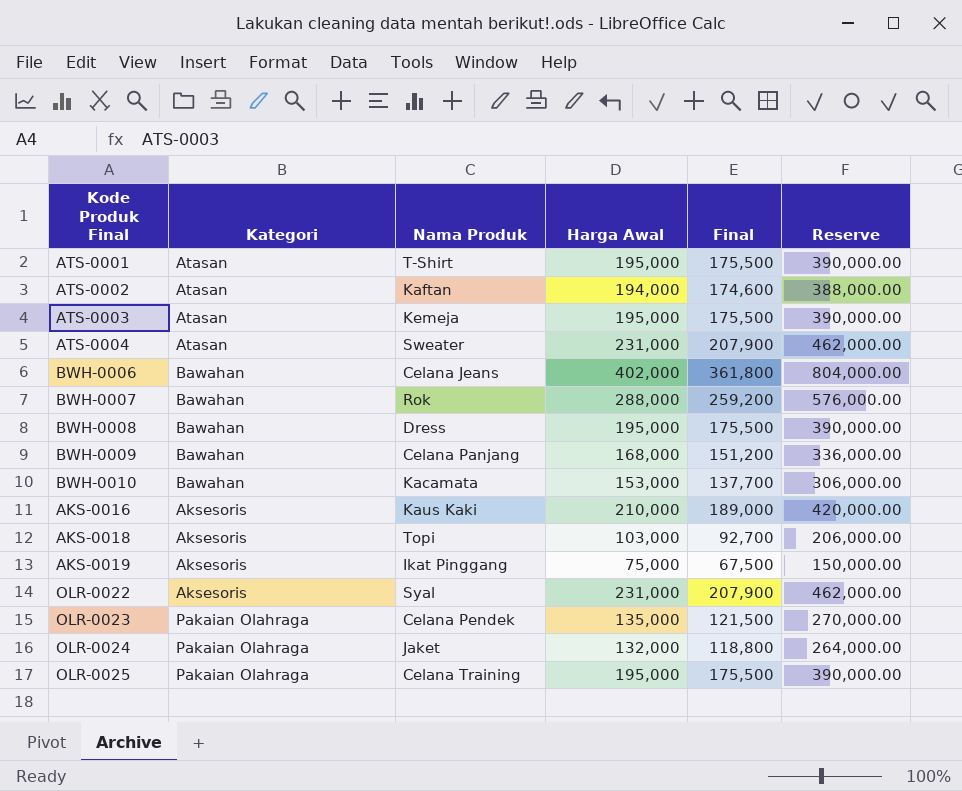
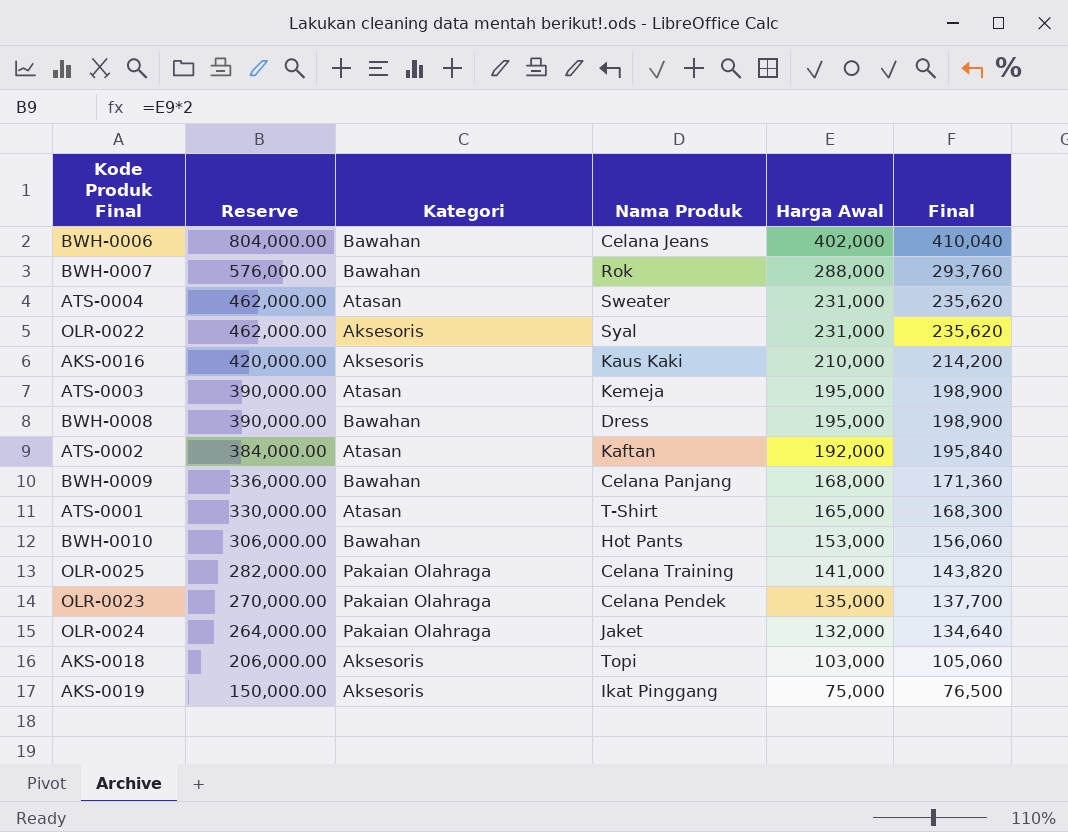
row order: none -> Reserve descending
column Reserve | position: 6 -> 2
column Final | formula: [Harga Awal] * 0.9 -> [Harga Awal] * 1.02
ATS-0002 | Reserve: 388,000.00 -> 384,000.00
ATS-0002 | Harga Awal: 194,000 -> 192,000
ATS-0001 | Reserve: 390,000.00 -> 330,000.00
ATS-0001 | Harga Awal: 195,000 -> 165,000
BWH-0010 | Nama Produk: Kacamata -> Hot Pants
OLR-0025 | Reserve: 390,000.00 -> 282,000.00
OLR-0025 | Harga Awal: 195,000 -> 141,000

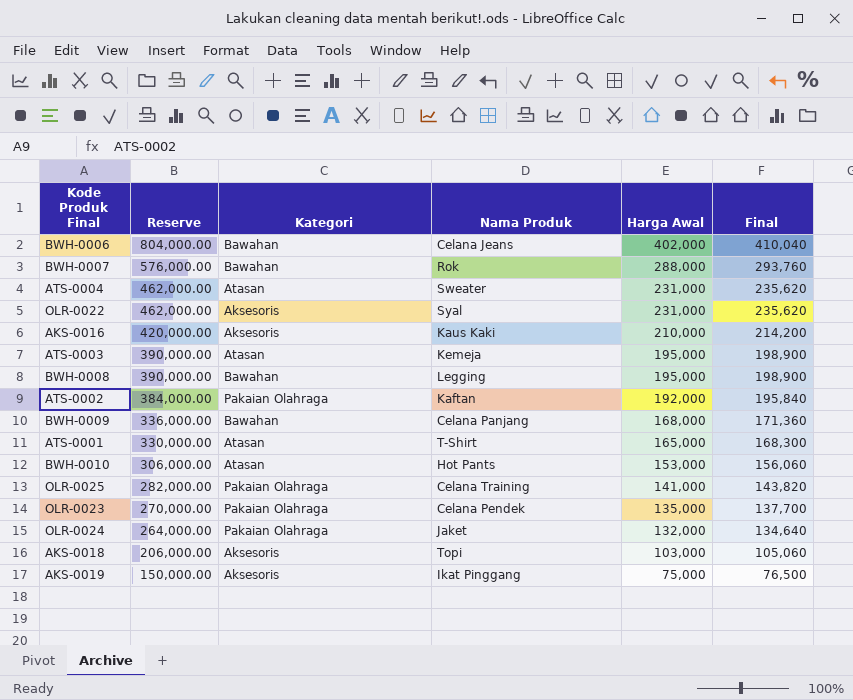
BWH-0008 | Nama Produk: Dress -> Legging
ATS-0002 | Kategori: Atasan -> Pakaian Olahraga
BWH-0010 | Kategori: Bawahan -> Atasan

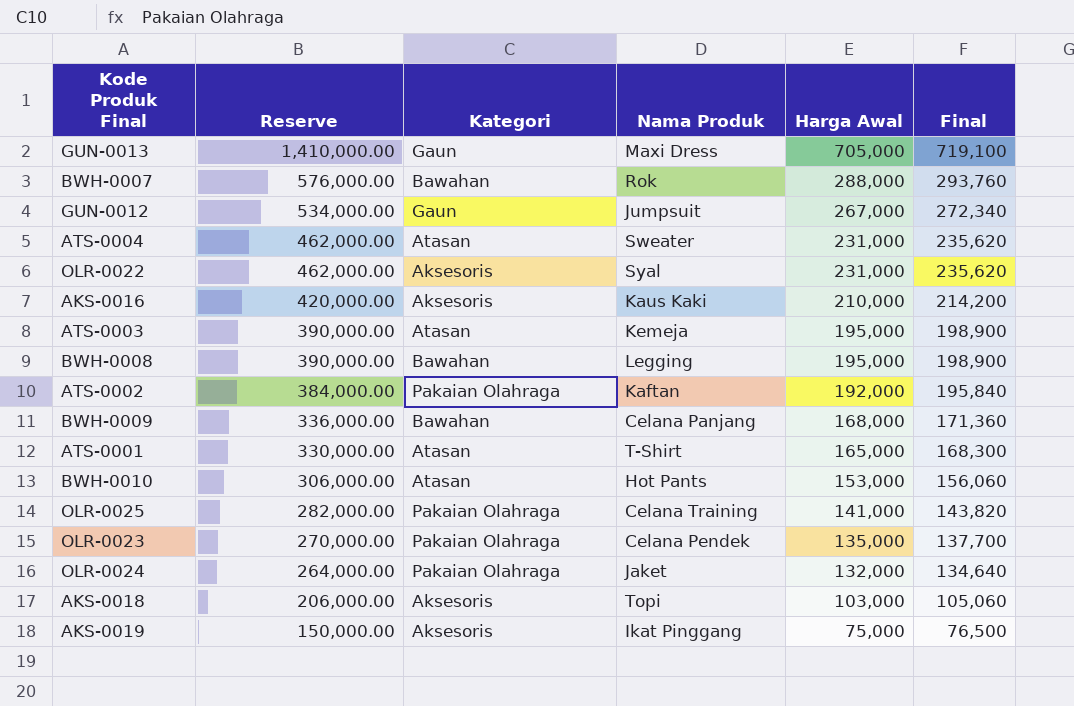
row BWH-0006: 804,000.00 | Bawahan | Celana Jeans | 402,000 | 410,040 -> none
row GUN-0013: none -> 1,410,000.00 | Gaun | Maxi Dress | 705,000 | 719,100
row GUN-0012: none -> 534,000.00 | Gaun | Jumpsuit | 267,000 | 272,340

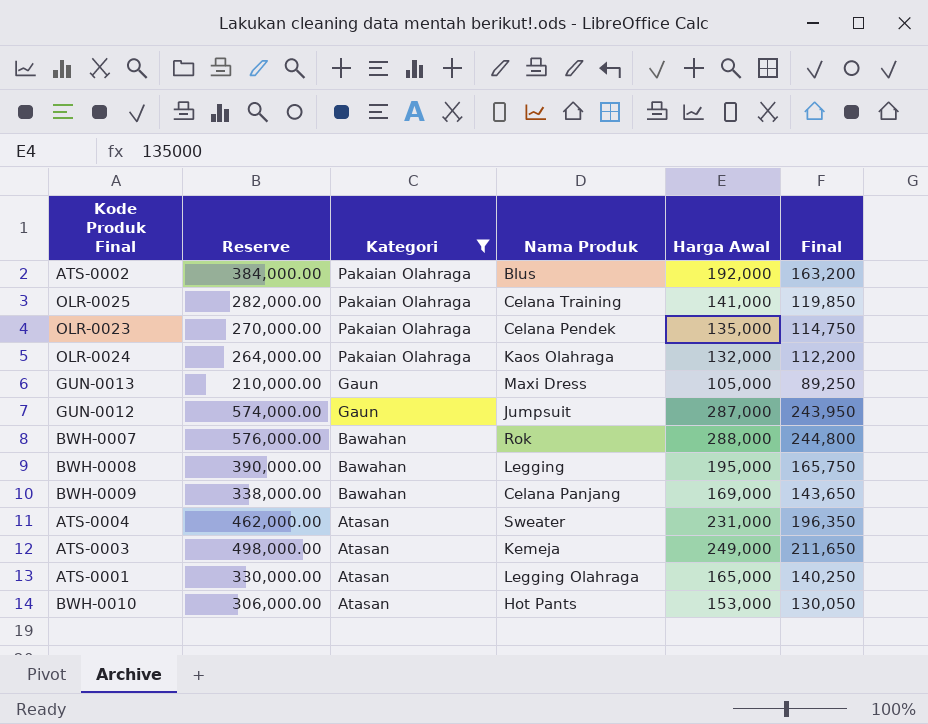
filter: none -> Kategori != Aksesoris
row order: Reserve descending -> Kategori descending
column Final | formula: [Harga Awal] * 1.02 -> [Harga Awal] * 0.85
ATS-0002 | Nama Produk: Kaftan -> Blus
OLR-0024 | Nama Produk: Jaket -> Kaos Olahraga
GUN-0013 | Reserve: 1,410,000.00 -> 210,000.00
GUN-0013 | Harga Awal: 705,000 -> 105,000
GUN-0012 | Reserve: 534,000.00 -> 574,000.00
GUN-0012 | Harga Awal: 267,000 -> 287,000
BWH-0009 | Reserve: 336,000.00 -> 338,000.00
BWH-0009 | Harga Awal: 168,000 -> 169,000
ATS-0003 | Reserve: 390,000.00 -> 498,000.00
ATS-0003 | Harga Awal: 195,000 -> 249,000
ATS-0001 | Nama Produk: T-Shirt -> Legging Olahraga

